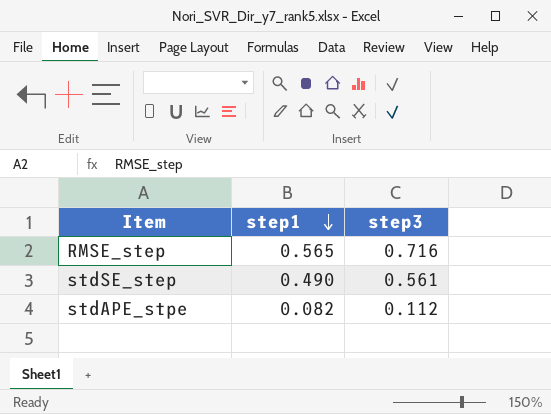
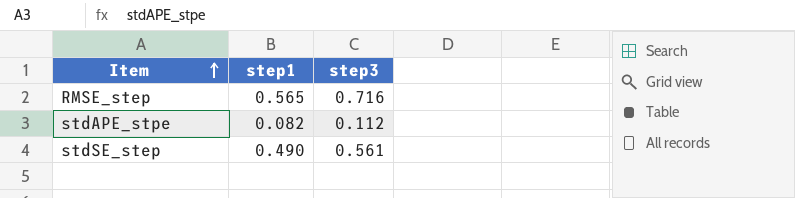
row order: step1 descending -> Item ascending

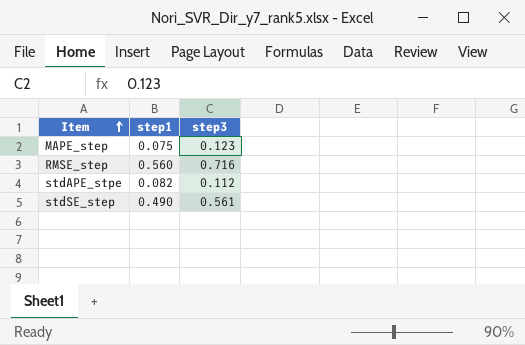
row MAPE_step: none -> 0.075 | 0.123
RMSE_step | step1: 0.565 -> 0.560

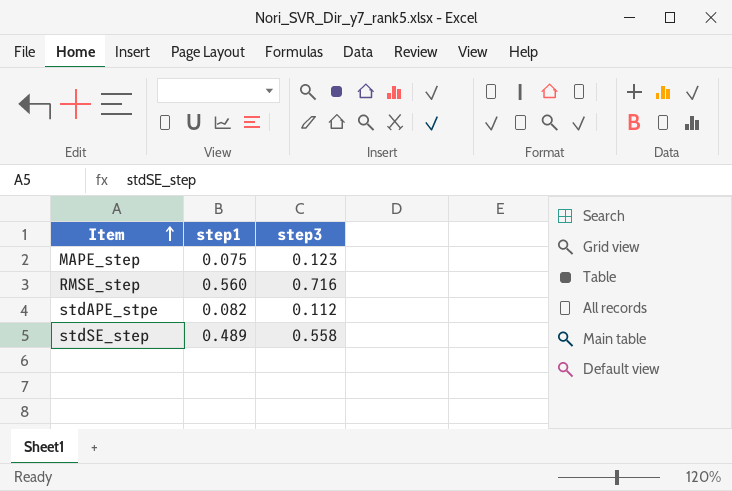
stdSE_step | step1: 0.490 -> 0.489
stdSE_step | step3: 0.561 -> 0.558

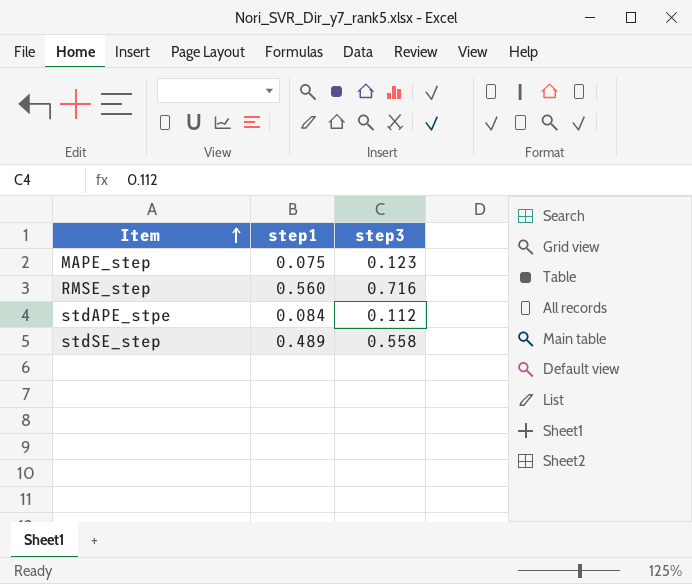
stdAPE_stpe | step1: 0.082 -> 0.084

